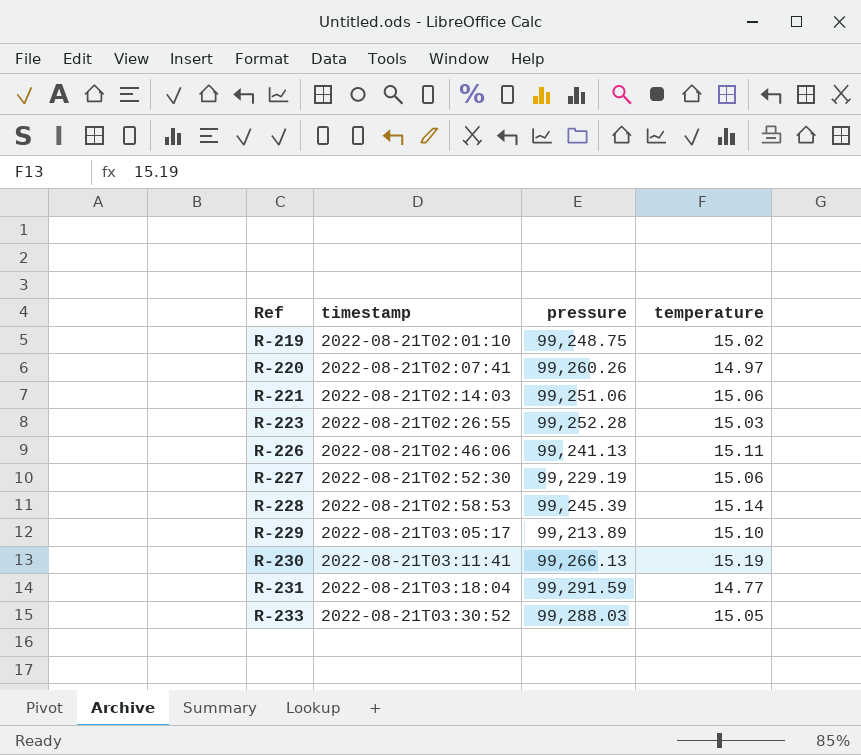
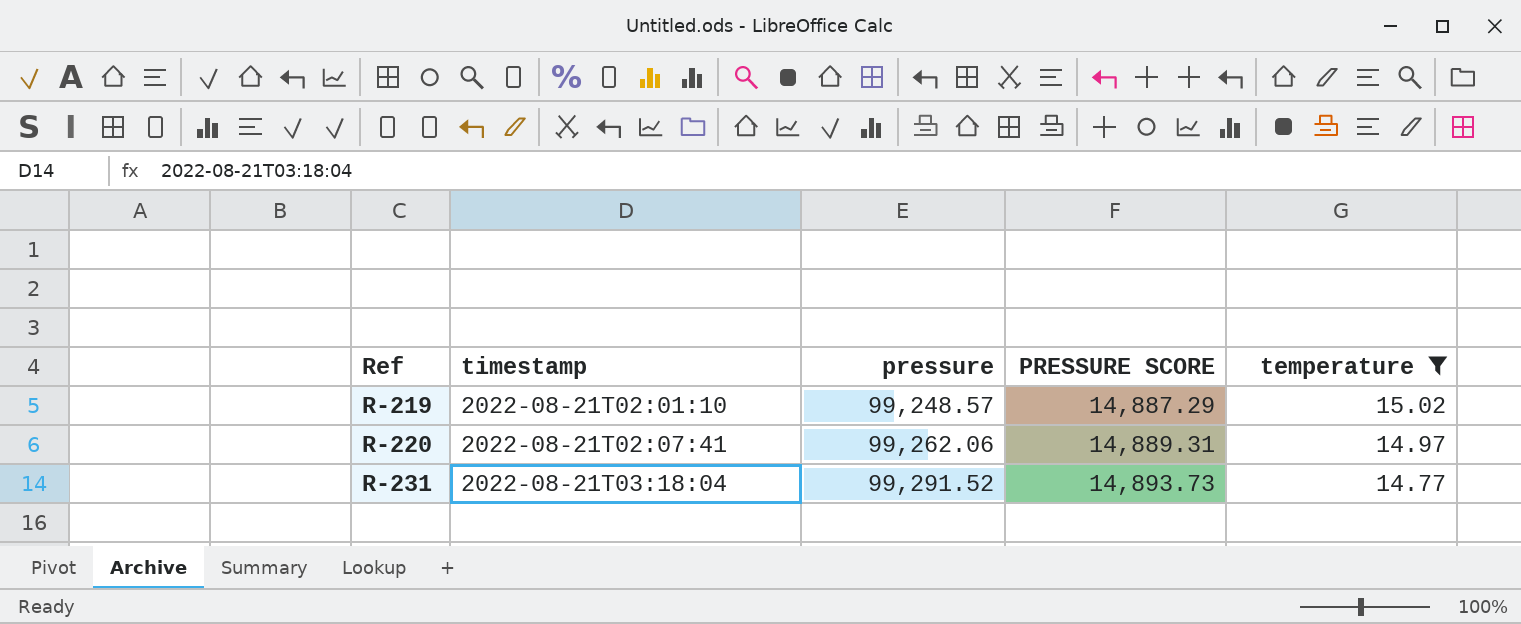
filter: none -> temperature <= 15.02
column PRESSURE SCORE | formula: none -> [pressure] * 0.15
R-219 | pressure: 99,248.75 -> 99,248.57
R-220 | pressure: 99,260.26 -> 99,262.06
R-231 | pressure: 99,291.59 -> 99,291.52

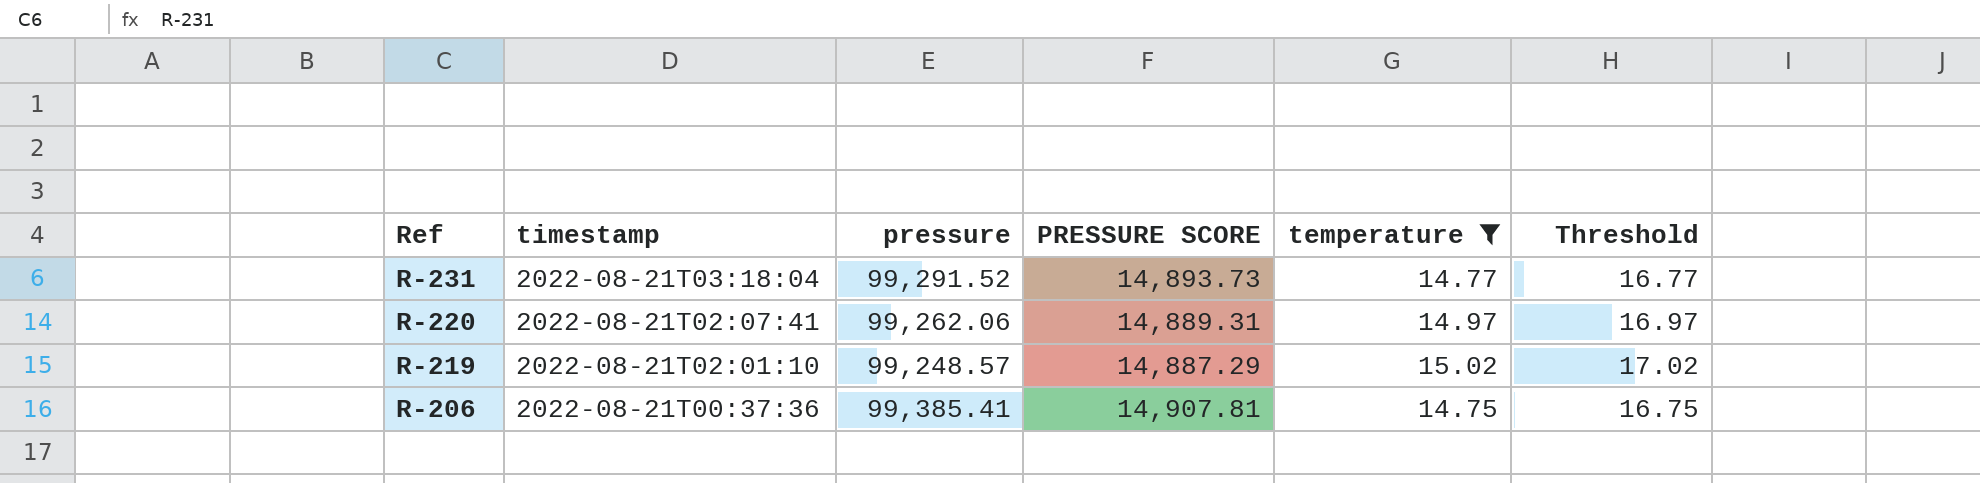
row order: Ref ascending -> Ref descending
column Threshold | formula: none -> [temperature] + 2
row R-206: none -> 2022-08-21T00:37:36 | 99,385.41 | 14,907.81 | 14.75 | 16.75

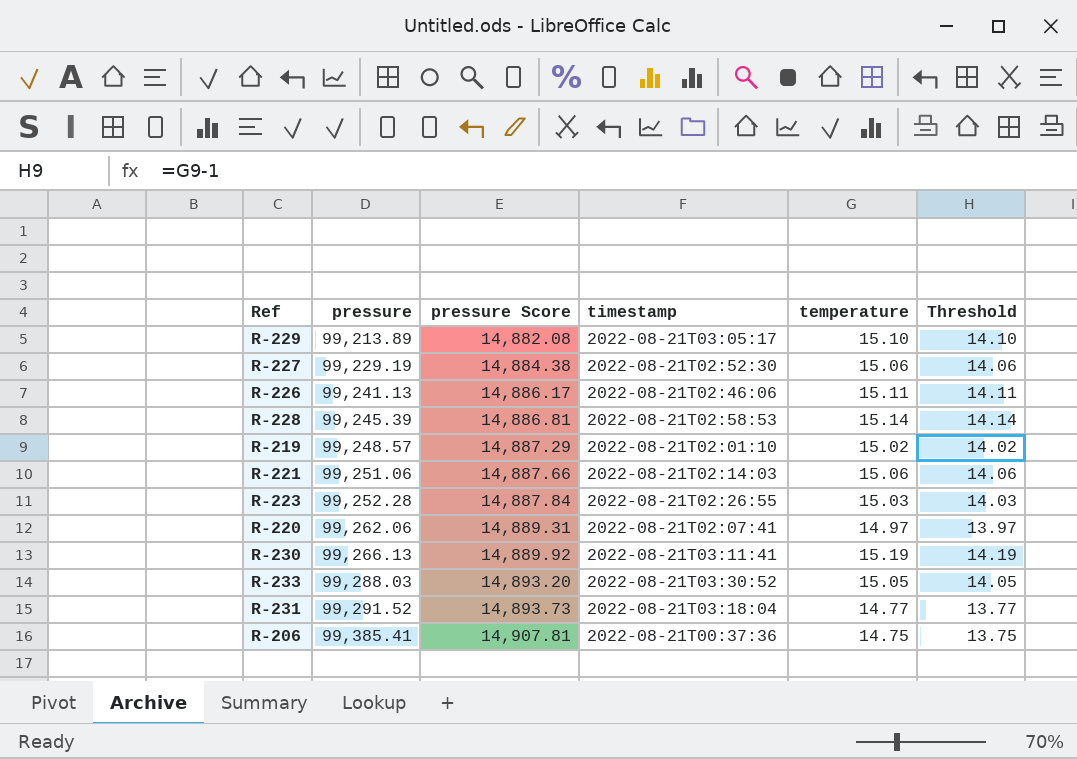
filter: temperature <= 15.02 -> none
row order: Ref descending -> pressure ascending
column name: PRESSURE SCORE -> pressure Score
column timestamp | position: 2 -> 4
column Threshold | formula: [temperature] + 2 -> [temperature] - 1

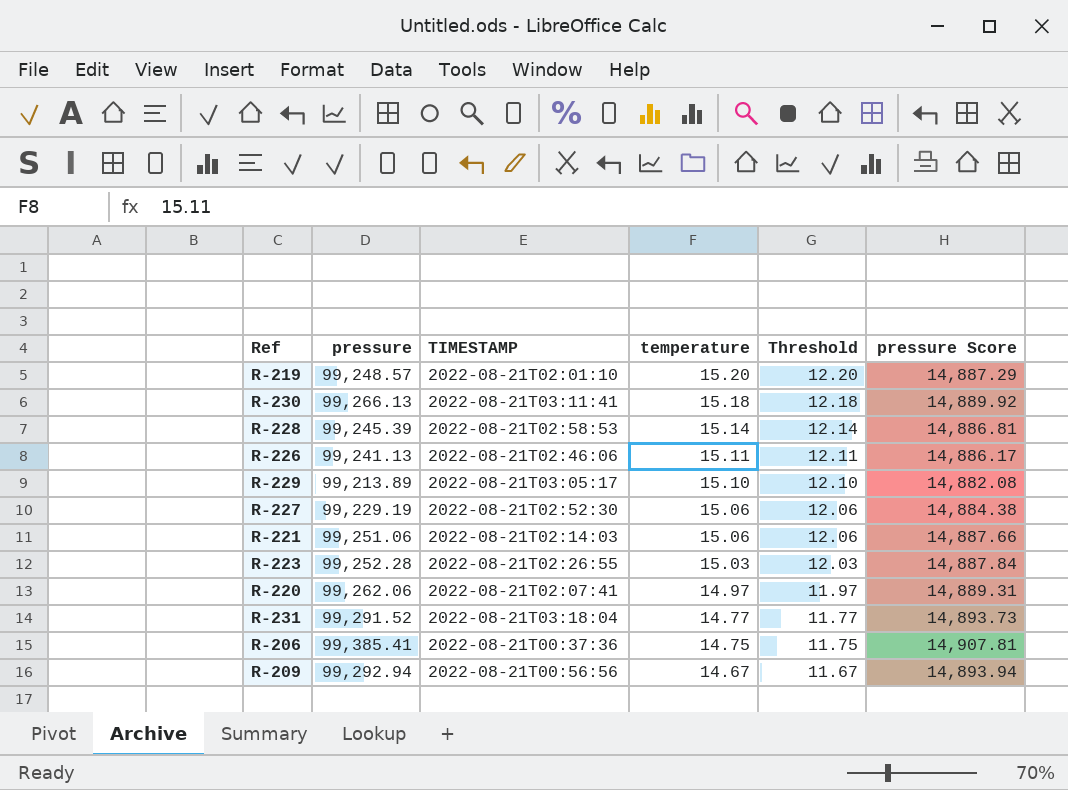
row order: pressure ascending -> temperature descending
column name: timestamp -> TIMESTAMP
column Threshold | formula: [temperature] - 1 -> [temperature] - 3
column pressure Score | position: 3 -> 6
row R-233: 99,288.03 | 14,893.20 | 2022-08-21T03:30:52 | 15.05 | 14.05 -> none
R-219 | temperature: 15.02 -> 15.20
R-230 | temperature: 15.19 -> 15.18
row R-209: none -> 99,292.94 | 2022-08-21T00:56:56 | 14.67 | 11.67 | 14,893.94

